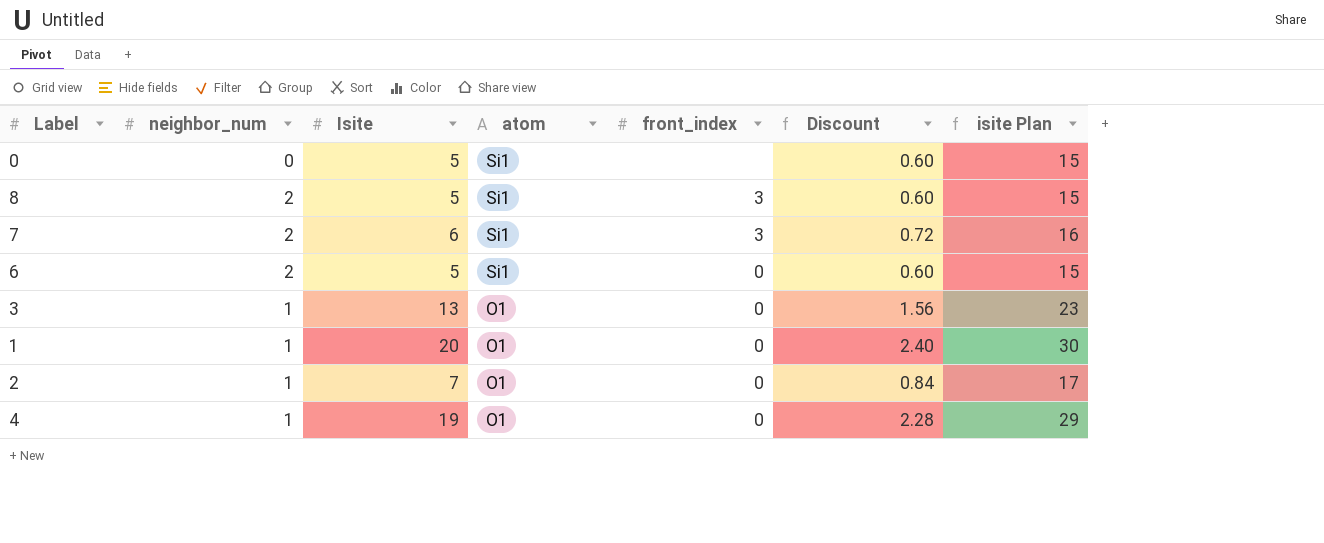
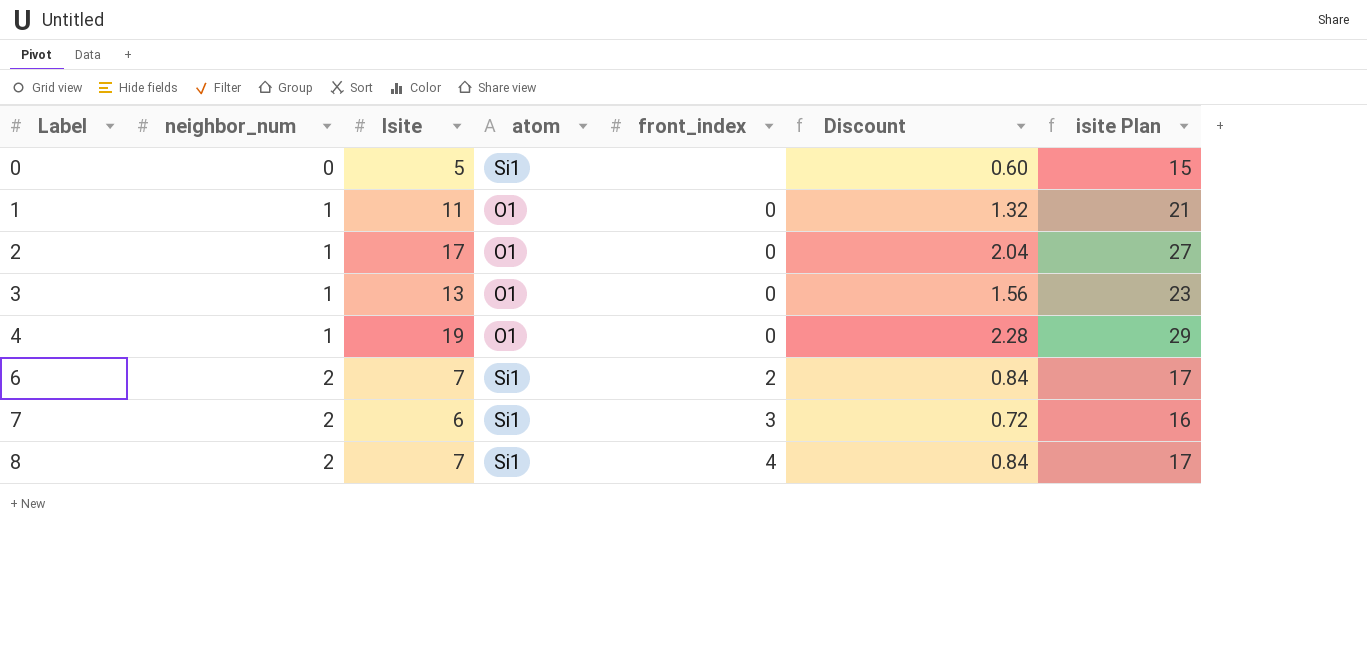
row order: atom descending -> Label ascending
1 | Isite: 20 -> 11
1 | Discount: 2.40 -> 1.32
1 | isite Plan: 30 -> 21
2 | Isite: 7 -> 17
2 | Discount: 0.84 -> 2.04
2 | isite Plan: 17 -> 27
6 | Isite: 5 -> 7
6 | front_index: 0 -> 2
6 | Discount: 0.60 -> 0.84
6 | isite Plan: 15 -> 17
8 | Isite: 5 -> 7
8 | front_index: 3 -> 4
8 | Discount: 0.60 -> 0.84
8 | isite Plan: 15 -> 17

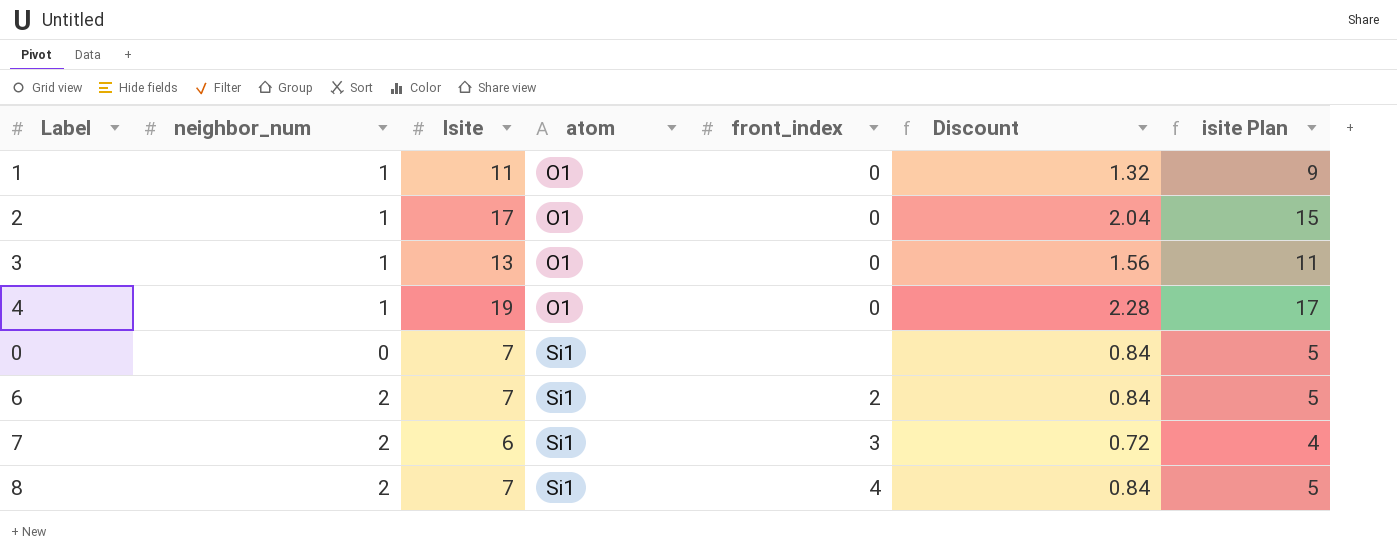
row order: Label ascending -> atom ascending
column isite Plan | formula: [Isite] + 10 -> [Isite] - 2
0 | Isite: 5 -> 7
0 | Discount: 0.60 -> 0.84

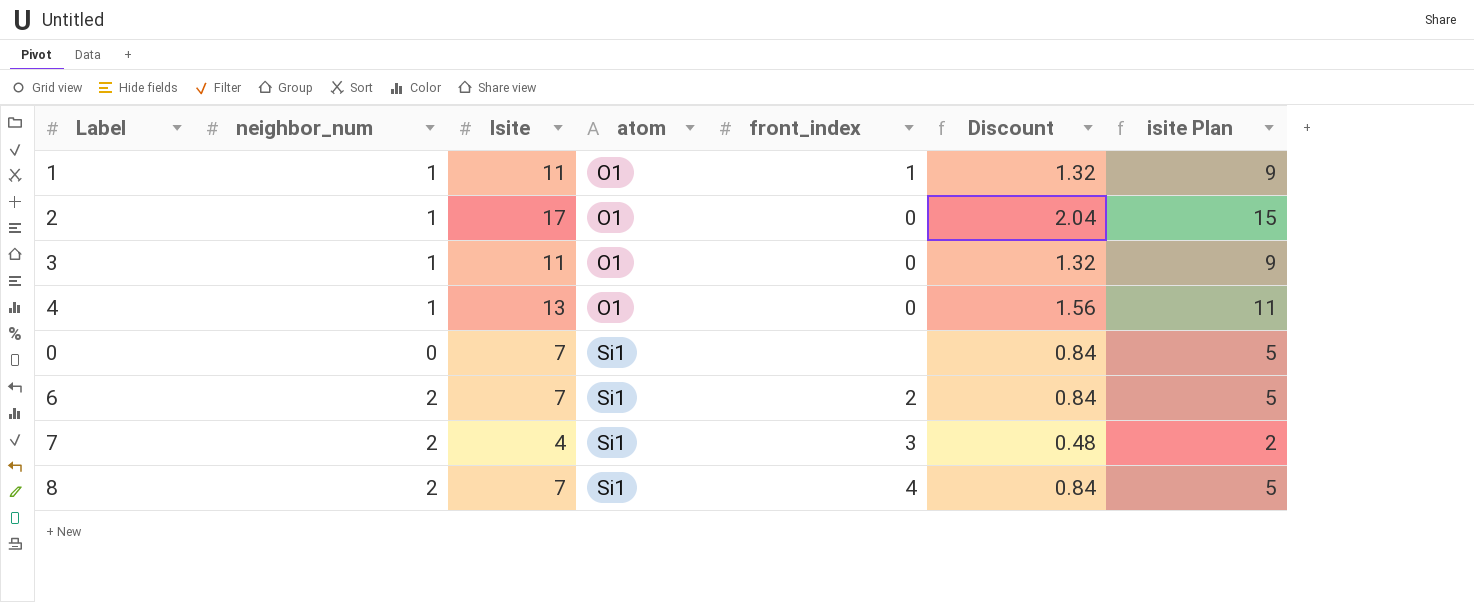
1 | front_index: 0 -> 1
3 | Isite: 13 -> 11
3 | Discount: 1.56 -> 1.32
3 | isite Plan: 11 -> 9
4 | Isite: 19 -> 13
4 | Discount: 2.28 -> 1.56
4 | isite Plan: 17 -> 11
7 | Isite: 6 -> 4
7 | Discount: 0.72 -> 0.48
7 | isite Plan: 4 -> 2

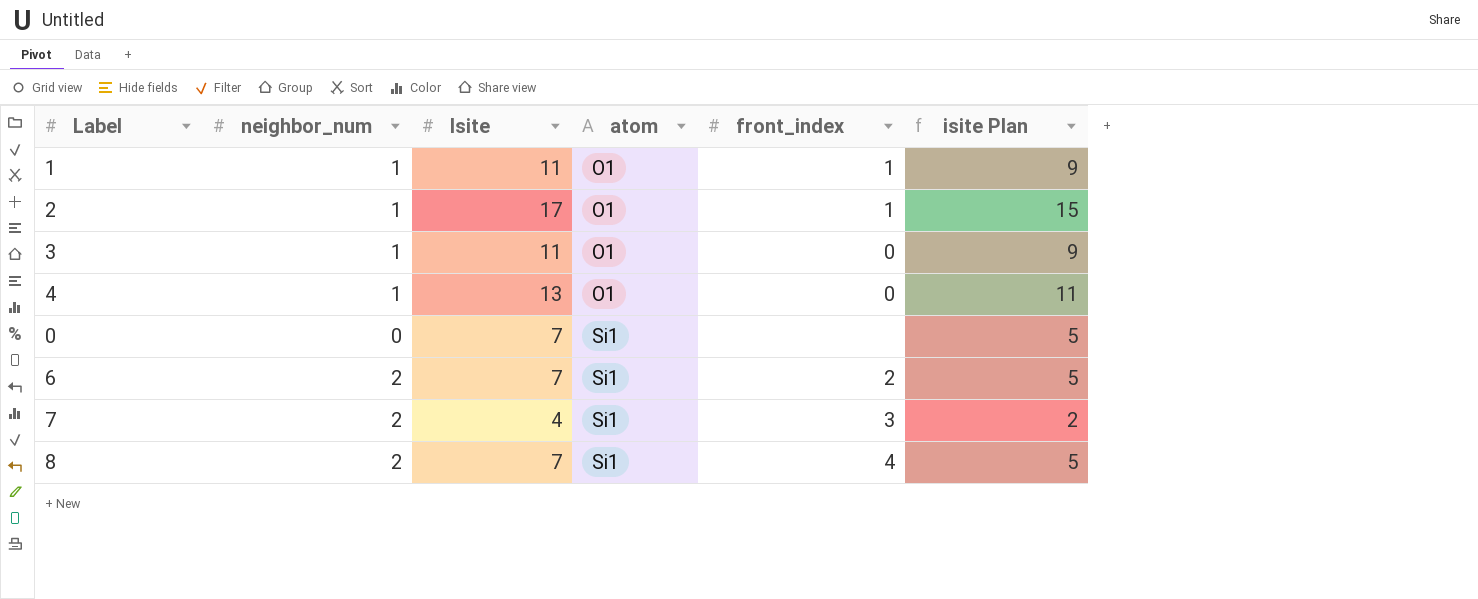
column Discount | formula: [Isite] * 0.12 -> none
2 | front_index: 0 -> 1

